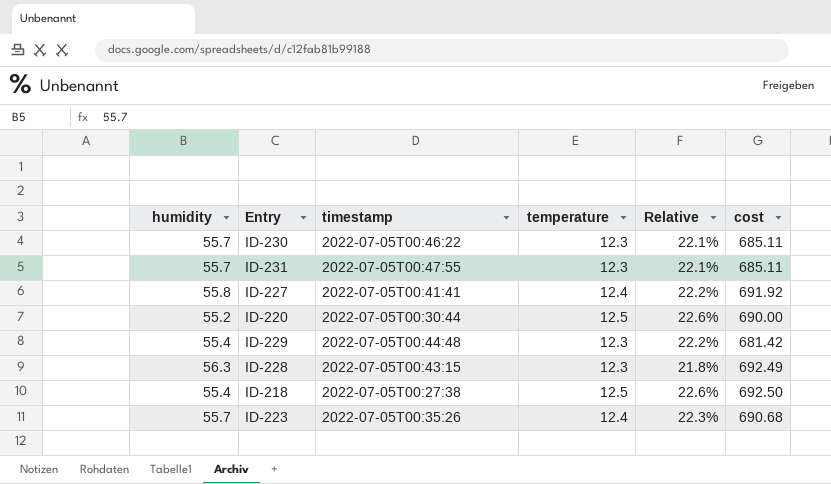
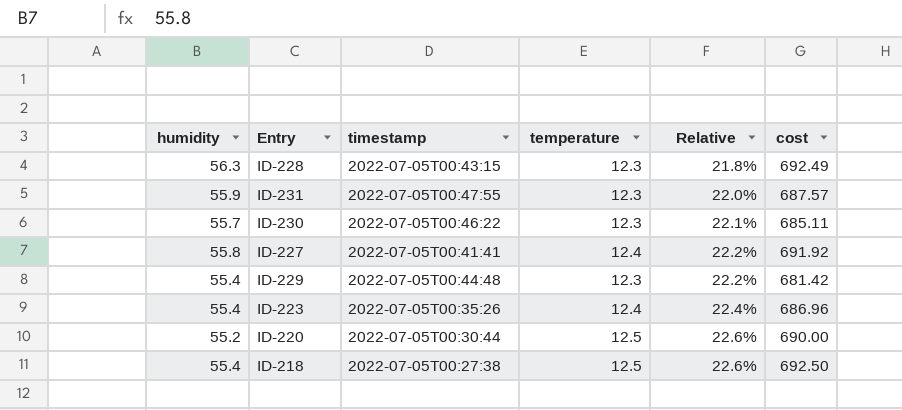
row order: none -> Relative ascending
ID-231 | humidity: 55.7 -> 55.9
ID-231 | Relative: 22.1% -> 22.0%
ID-231 | cost: 685.11 -> 687.57
ID-223 | humidity: 55.7 -> 55.4
ID-223 | Relative: 22.3% -> 22.4%
ID-223 | cost: 690.68 -> 686.96

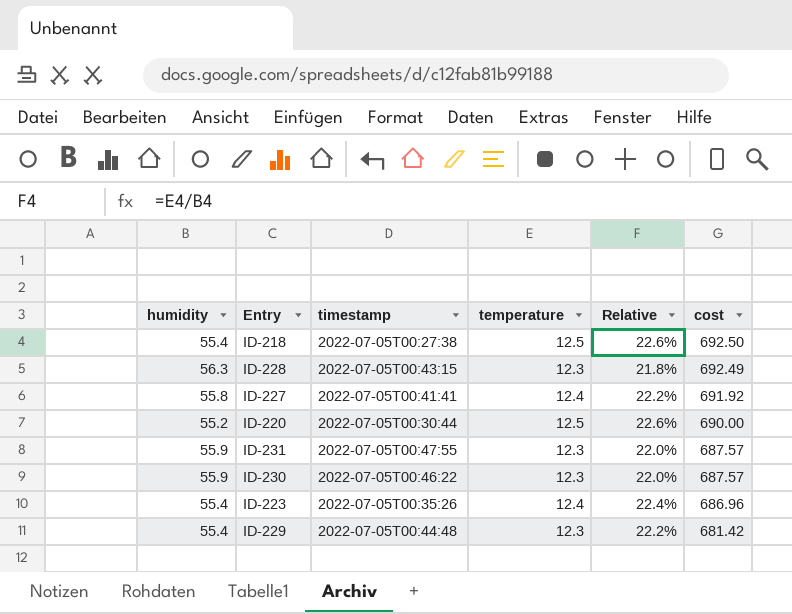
row order: Relative ascending -> cost descending
ID-230 | humidity: 55.7 -> 55.9
ID-230 | Relative: 22.1% -> 22.0%
ID-230 | cost: 685.11 -> 687.57

